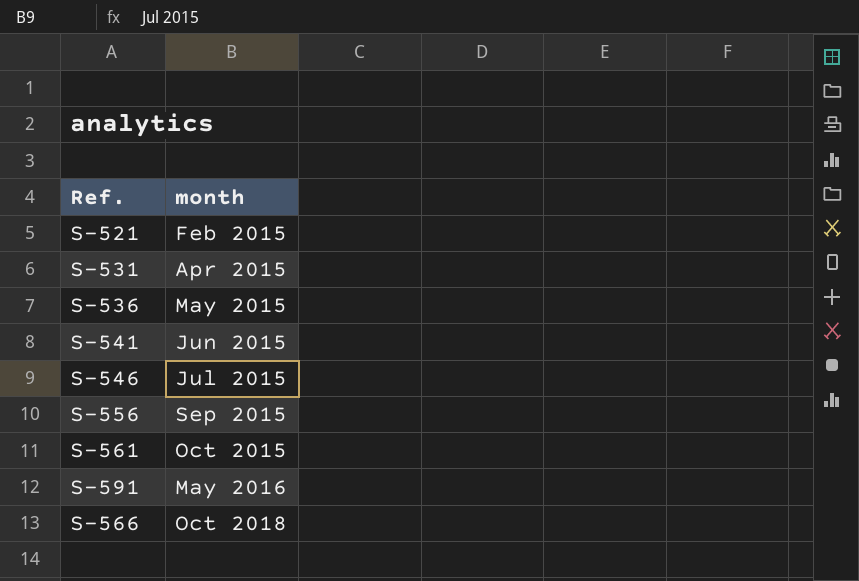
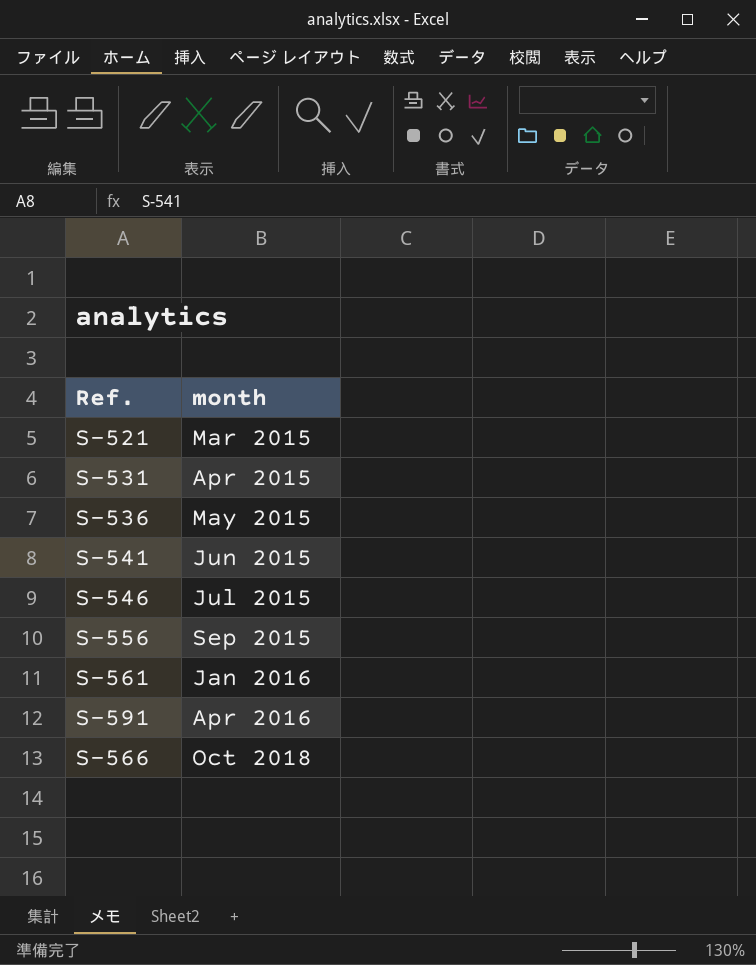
S-521 | month: Feb 2015 -> Mar 2015
S-561 | month: Oct 2015 -> Jan 2016
S-591 | month: May 2016 -> Apr 2016

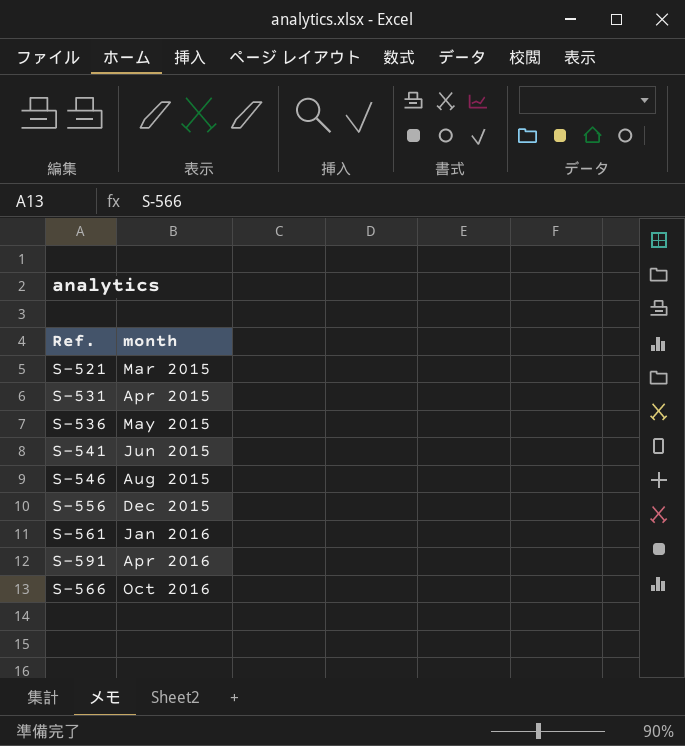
S-546 | month: Jul 2015 -> Aug 2015
S-556 | month: Sep 2015 -> Dec 2015
S-566 | month: Oct 2018 -> Oct 2016

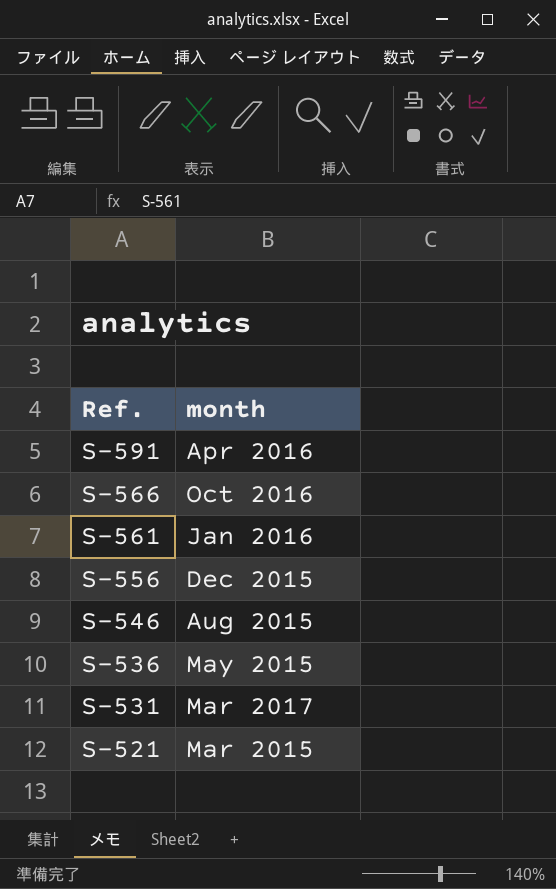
row order: month ascending -> Ref. descending
row S-541: Jun 2015 -> none
S-531 | month: Apr 2015 -> Mar 2017

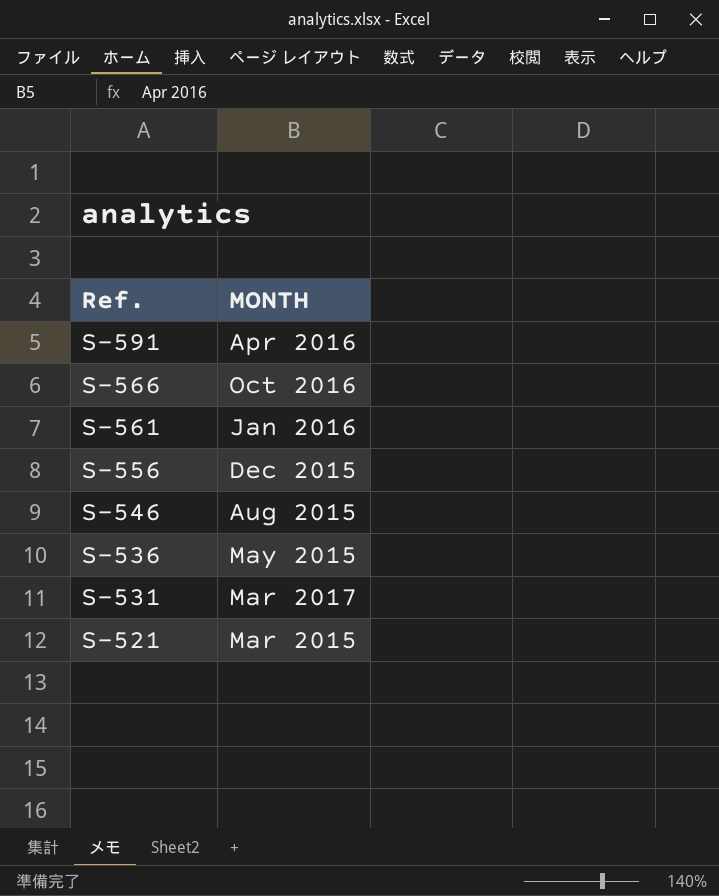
column name: month -> MONTH

